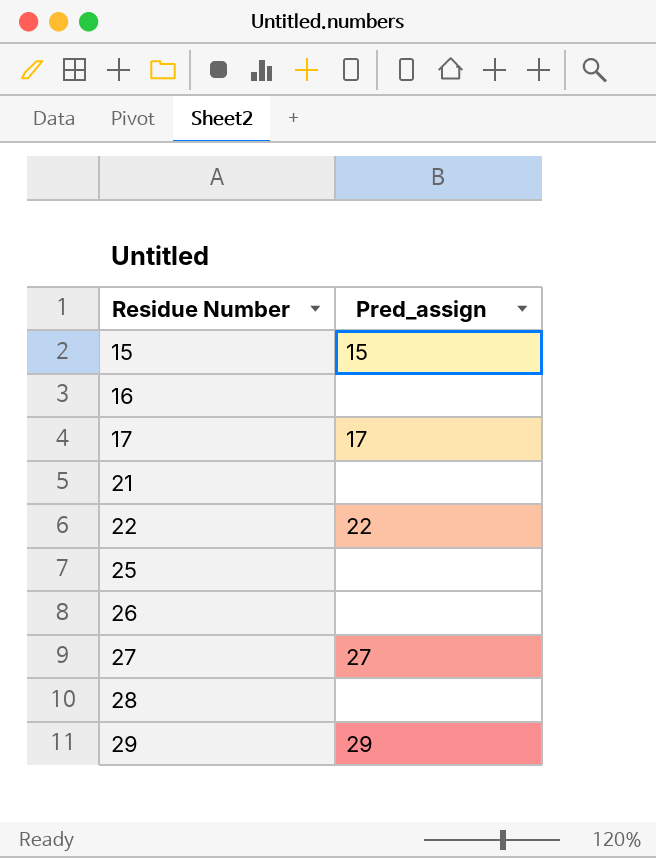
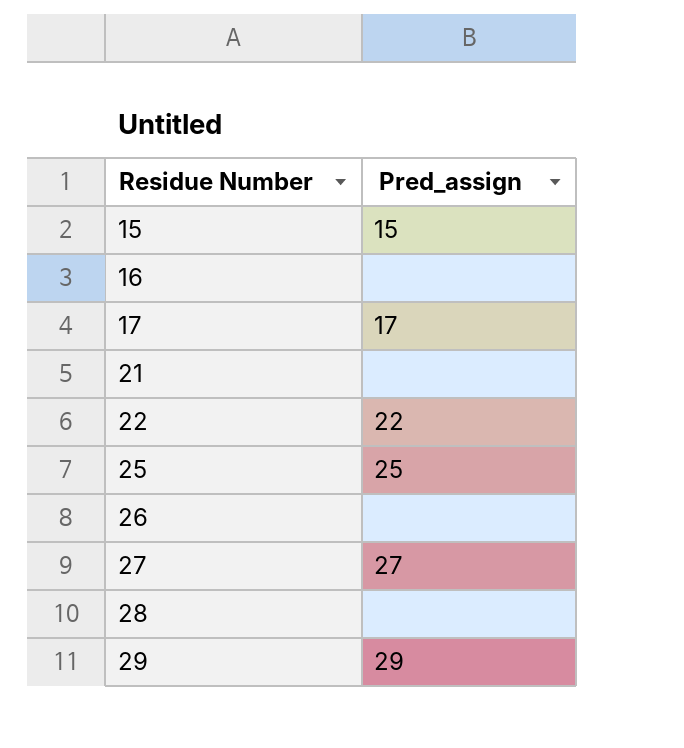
25 | Pred_assign: none -> 25

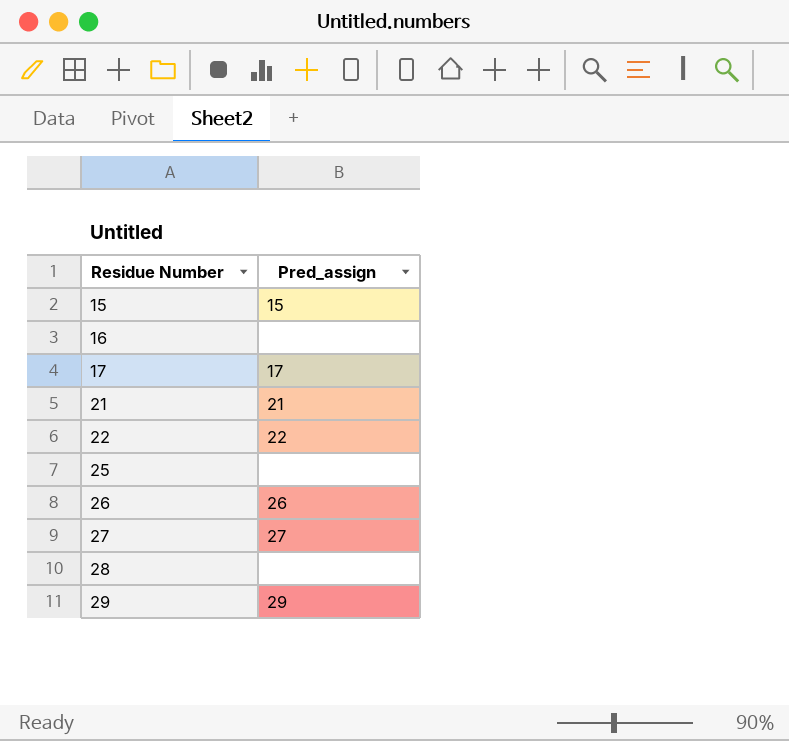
21 | Pred_assign: none -> 21
25 | Pred_assign: 25 -> none
26 | Pred_assign: none -> 26

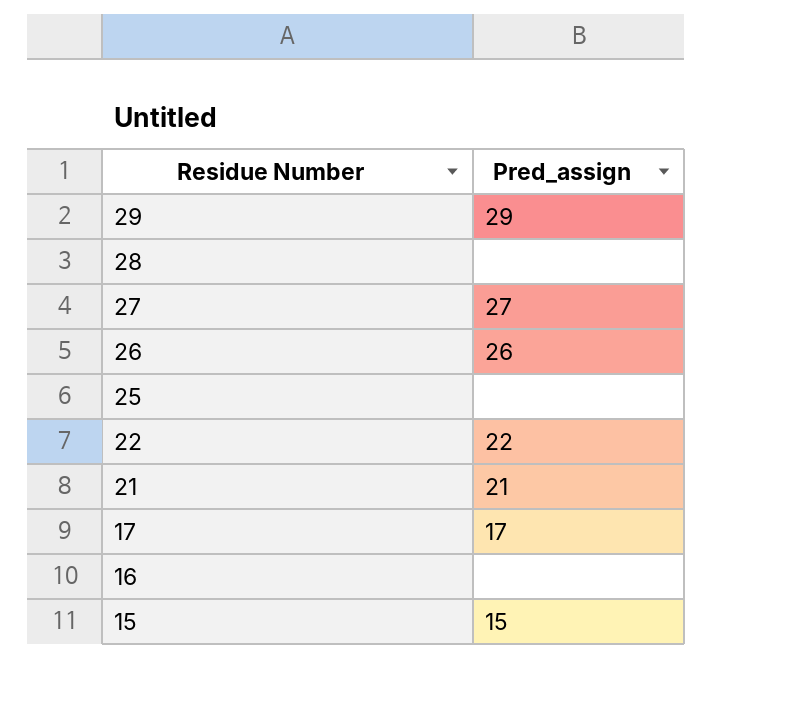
row order: Residue Number ascending -> Residue Number descending

